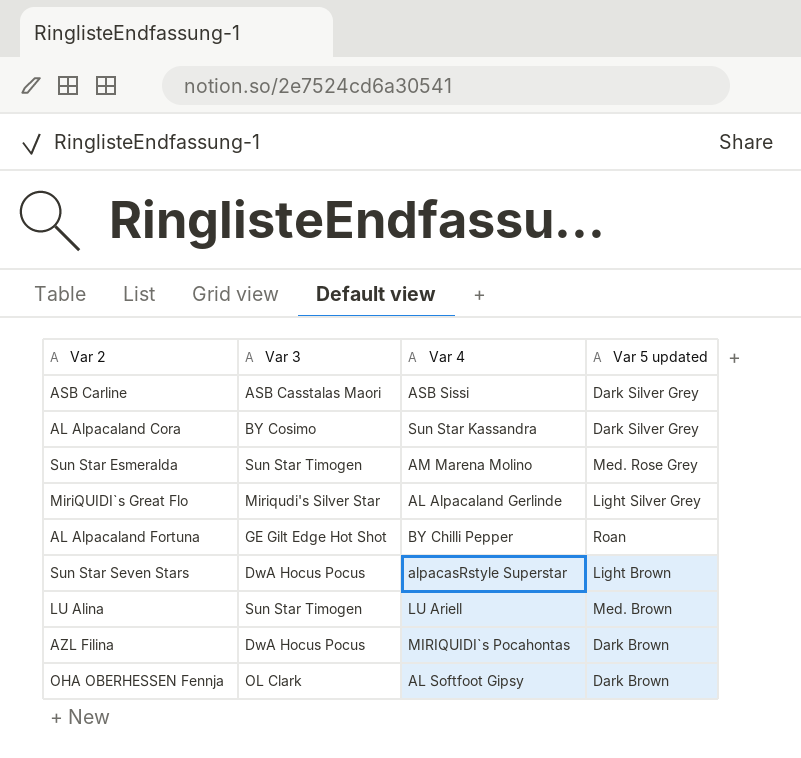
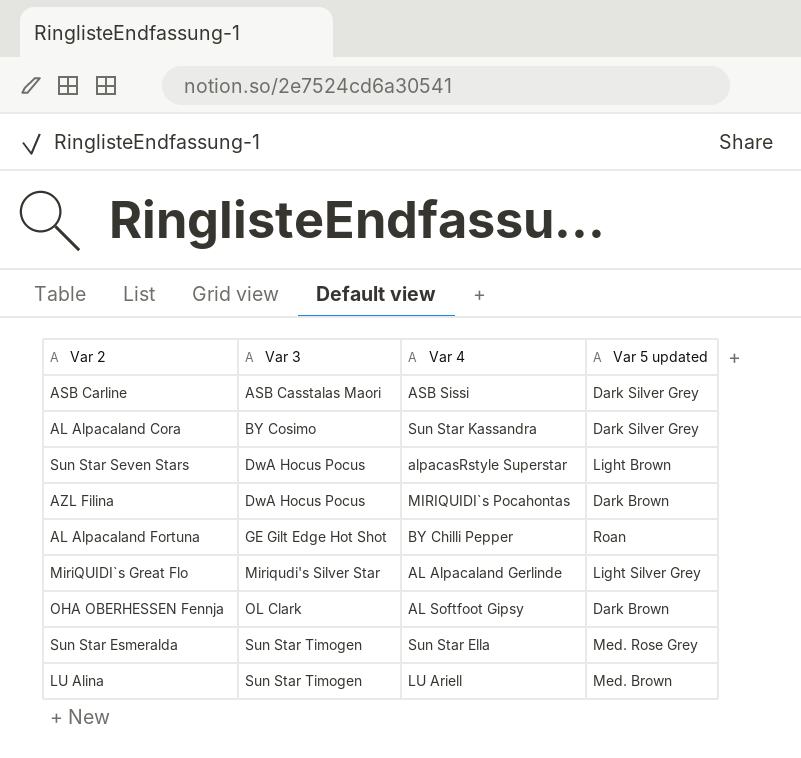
row order: none -> Var 3 ascending
Sun Star Esmeralda | Var 4: AM Marena Molino -> Sun Star Ella

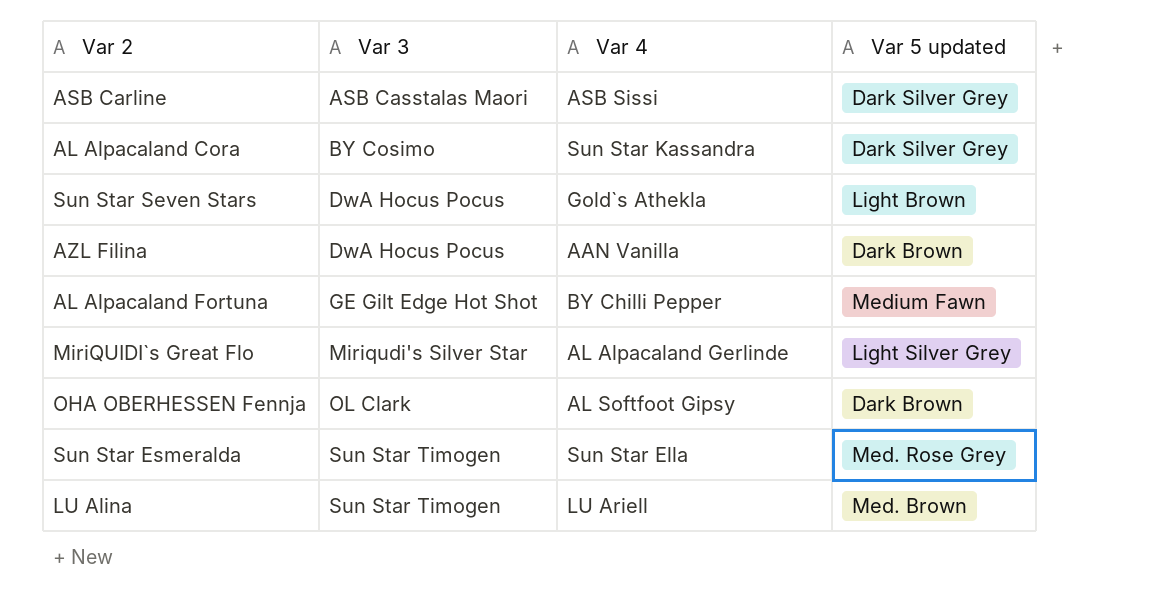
Sun Star Seven Stars | Var 4: alpacasRstyle Superstar -> Gold`s Athekla
AZL Filina | Var 4: MIRIQUIDI`s Pocahontas -> AAN Vanilla
AL Alpacaland Fortuna | Var 5 updated: Roan -> Medium Fawn

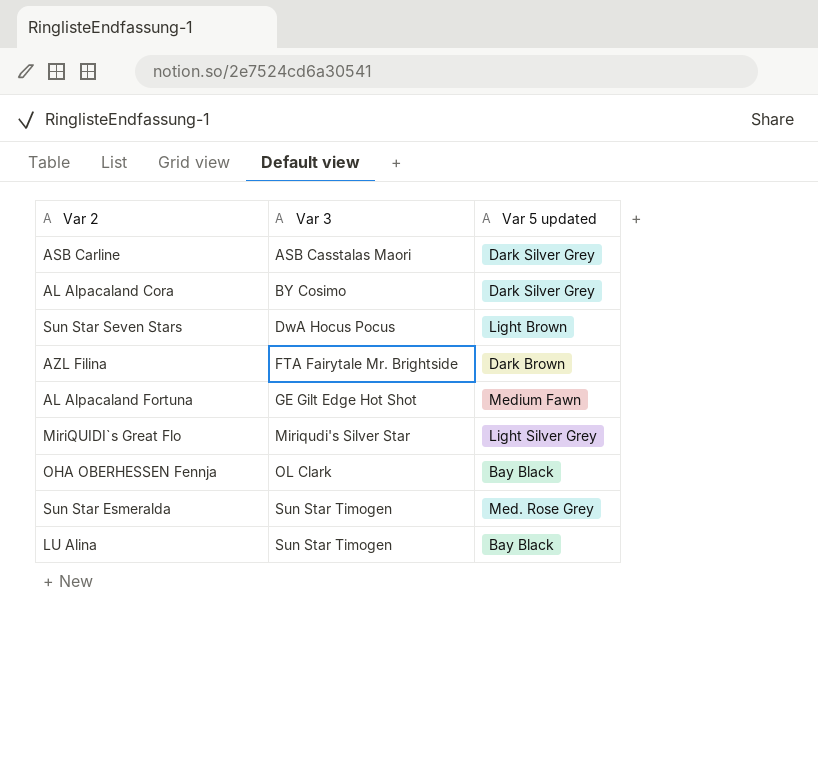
column Var 4 | position: 3 -> none
AZL Filina | Var 3: DwA Hocus Pocus -> FTA Fairytale Mr. Brightside
OHA OBERHESSEN Fennja | Var 5 updated: Dark Brown -> Bay Black
LU Alina | Var 5 updated: Med. Brown -> Bay Black

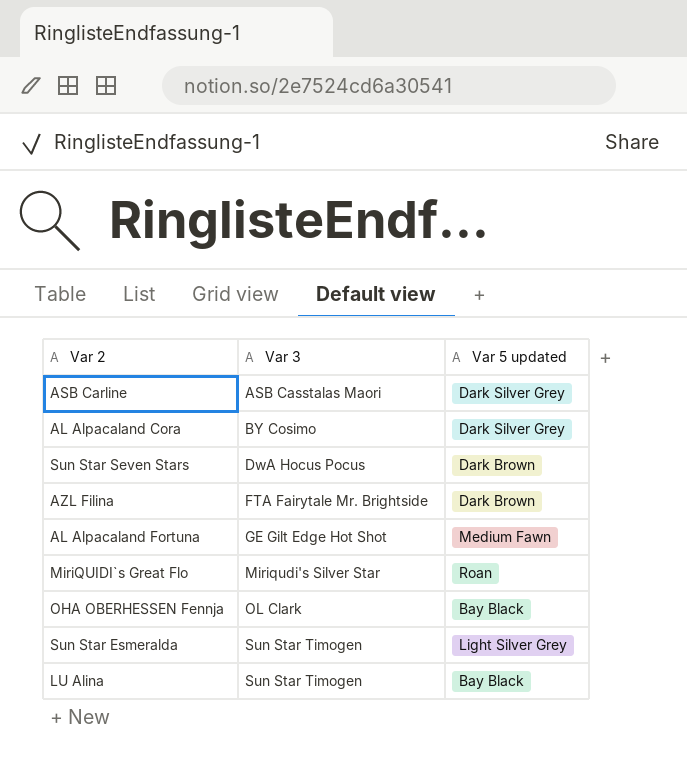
Sun Star Seven Stars | Var 5 updated: Light Brown -> Dark Brown
MiriQUIDI`s Great Flo | Var 5 updated: Light Silver Grey -> Roan
Sun Star Esmeralda | Var 5 updated: Med. Rose Grey -> Light Silver Grey

